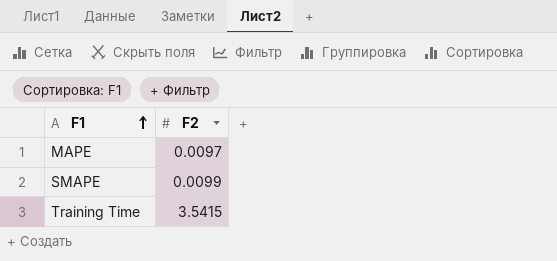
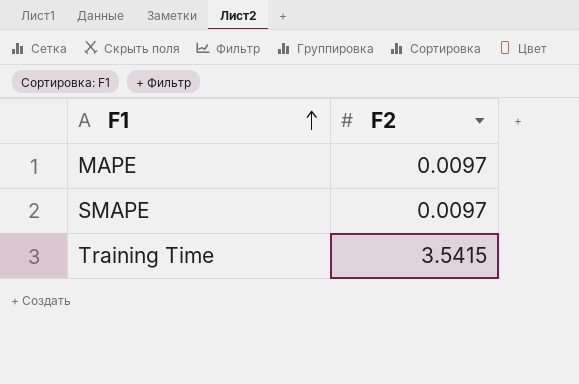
SMAPE | F2: 0.0099 -> 0.0097

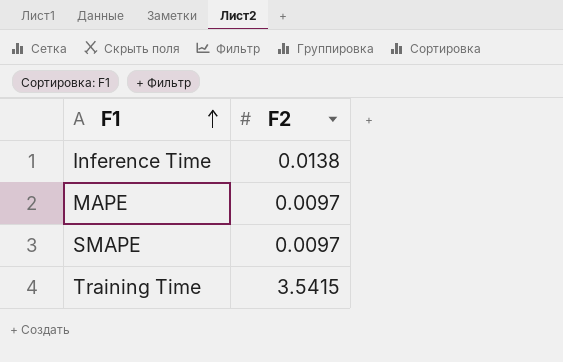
row Inference Time: none -> 0.0138

